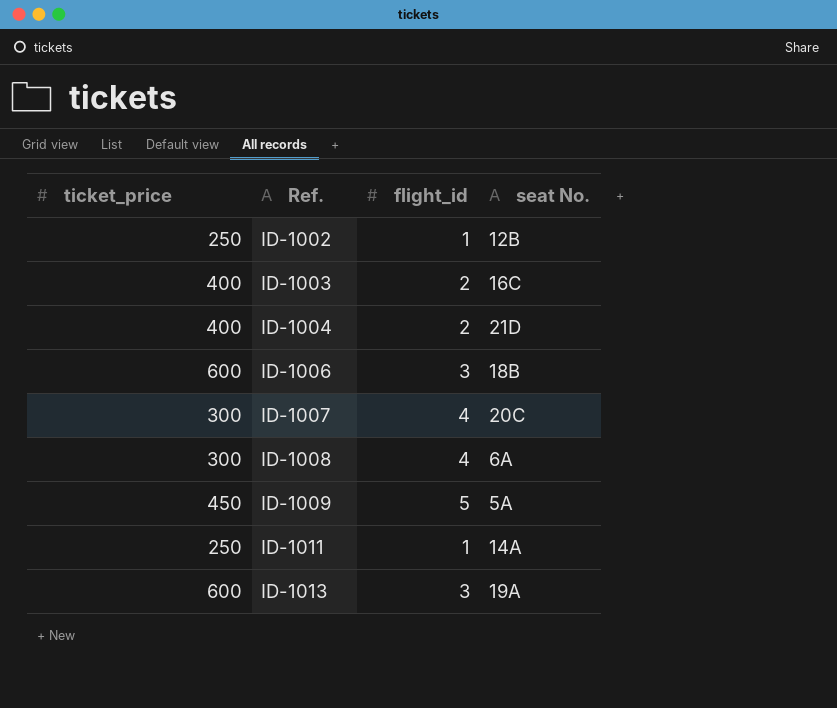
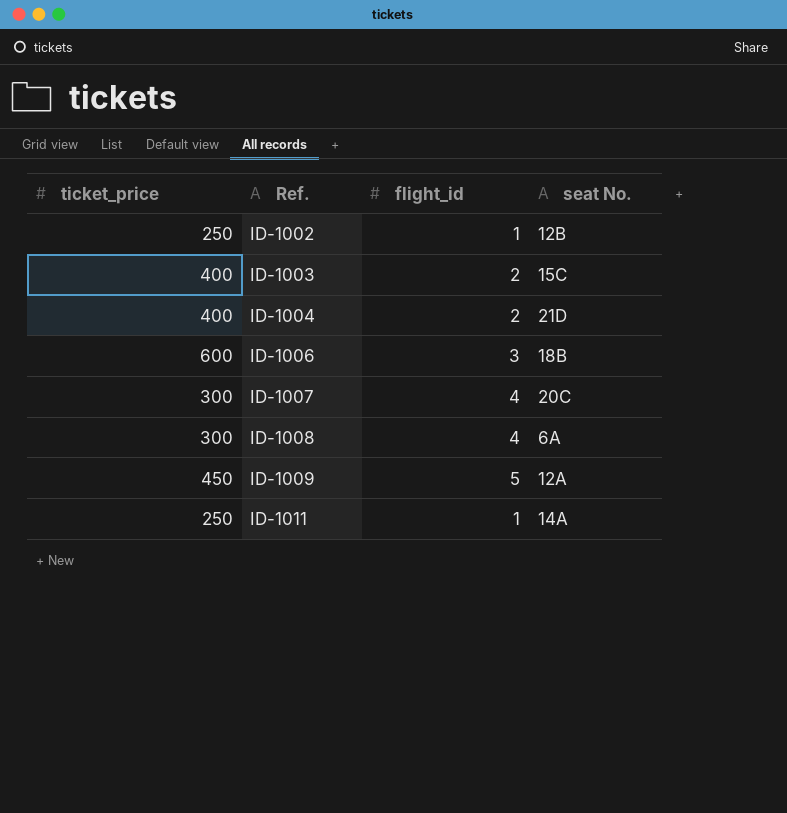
row ID-1013: 600 | 3 | 19A -> none
ID-1003 | seat No.: 16C -> 15C
ID-1009 | seat No.: 5A -> 12A

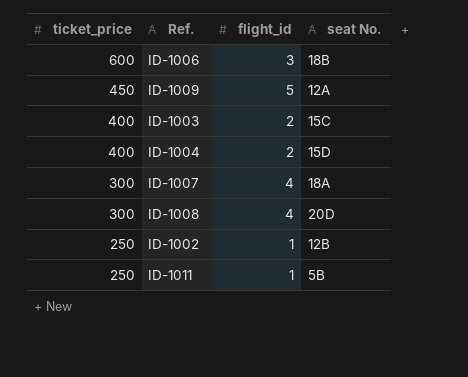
row order: Ref. ascending -> ticket_price descending
ID-1004 | seat No.: 21D -> 15D
ID-1007 | seat No.: 20C -> 18A
ID-1008 | seat No.: 6A -> 20D
ID-1011 | seat No.: 14A -> 5B

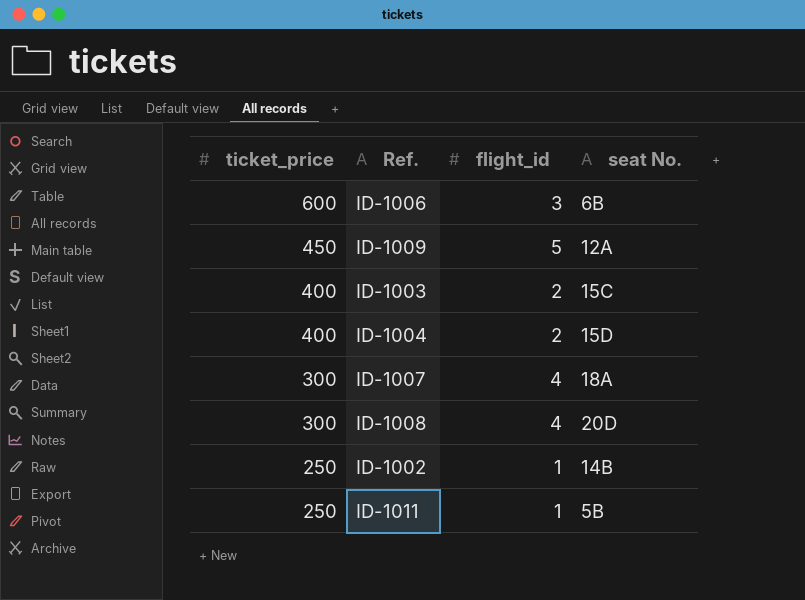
ID-1006 | seat No.: 18B -> 6B
ID-1002 | seat No.: 12B -> 14B

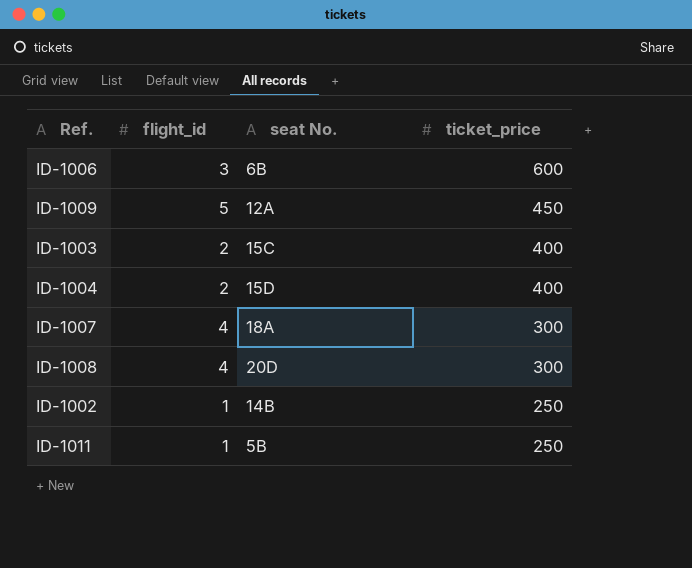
column ticket_price | position: 1 -> 4

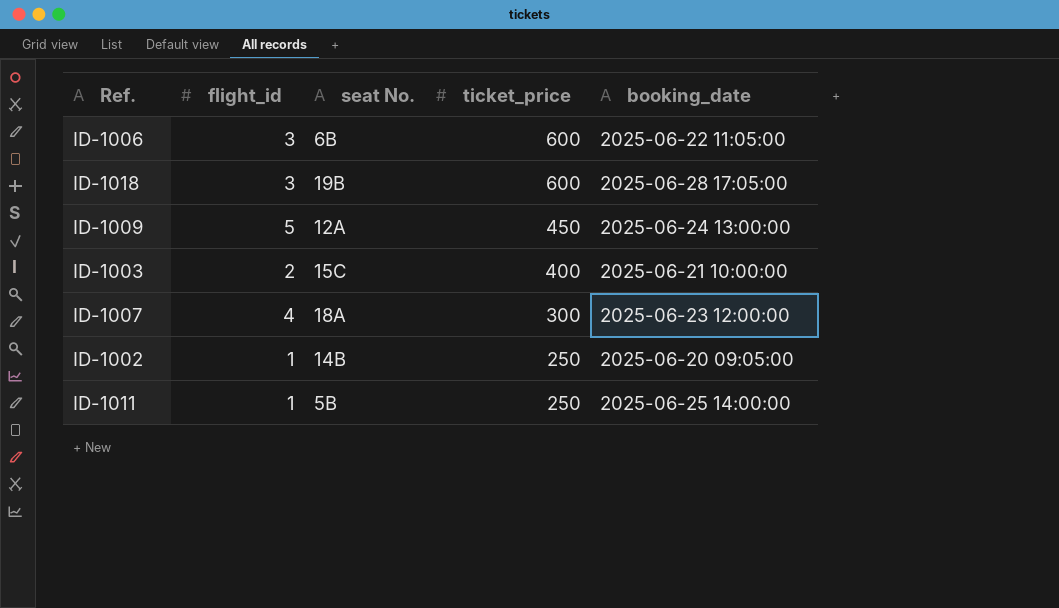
column booking_date | position: none -> 5
row ID-1004: 2 | 15D | 400 -> none
row ID-1008: 4 | 20D | 300 -> none
row ID-1018: none -> 3 | 19B | 600 | 2025-06-28 17:05:00

